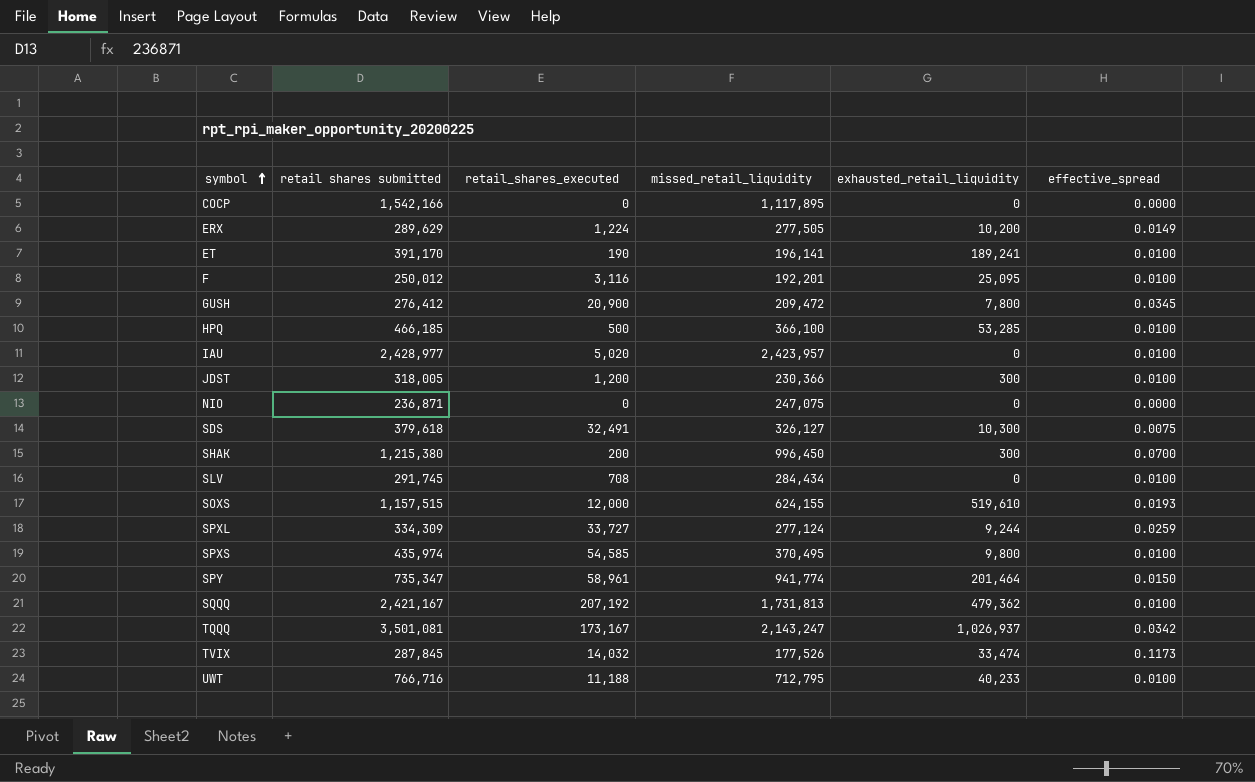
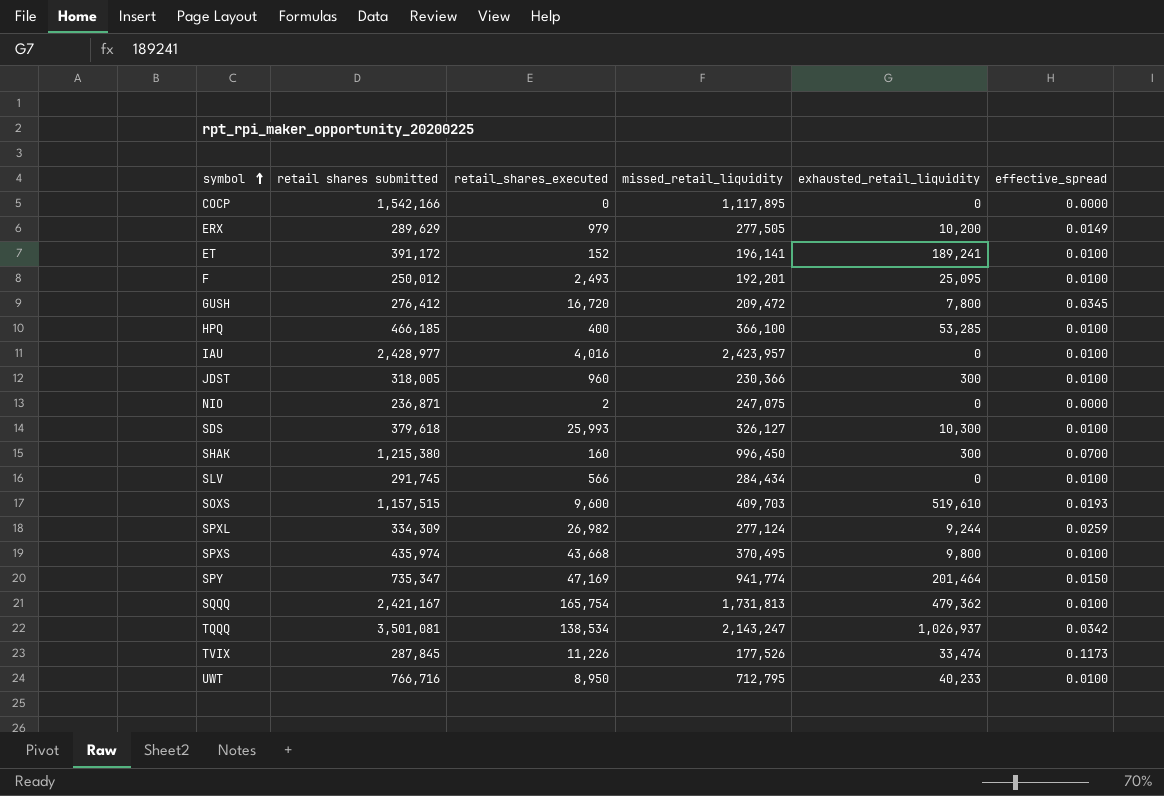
ERX | retail_shares_executed: 1,224 -> 979
ET | retail shares submitted: 391,170 -> 391,172
ET | retail_shares_executed: 190 -> 152
F | retail_shares_executed: 3,116 -> 2,493
GUSH | retail_shares_executed: 20,900 -> 16,720
HPQ | retail_shares_executed: 500 -> 400
IAU | retail_shares_executed: 5,020 -> 4,016
JDST | retail_shares_executed: 1,200 -> 960
NIO | retail_shares_executed: 0 -> 2
SDS | retail_shares_executed: 32,491 -> 25,993
SDS | effective_spread: 0.0075 -> 0.0100
SHAK | retail_shares_executed: 200 -> 160
SLV | retail_shares_executed: 708 -> 566
SOXS | retail_shares_executed: 12,000 -> 9,600
SOXS | missed_retail_liquidity: 624,155 -> 409,703
SPXL | retail_shares_executed: 33,727 -> 26,982
SPXS | retail_shares_executed: 54,585 -> 43,668
SPY | retail_shares_executed: 58,961 -> 47,169
SQQQ | retail_shares_executed: 207,192 -> 165,754
TQQQ | retail_shares_executed: 173,167 -> 138,534
TVIX | retail_shares_executed: 14,032 -> 11,226
UWT | retail_shares_executed: 11,188 -> 8,950

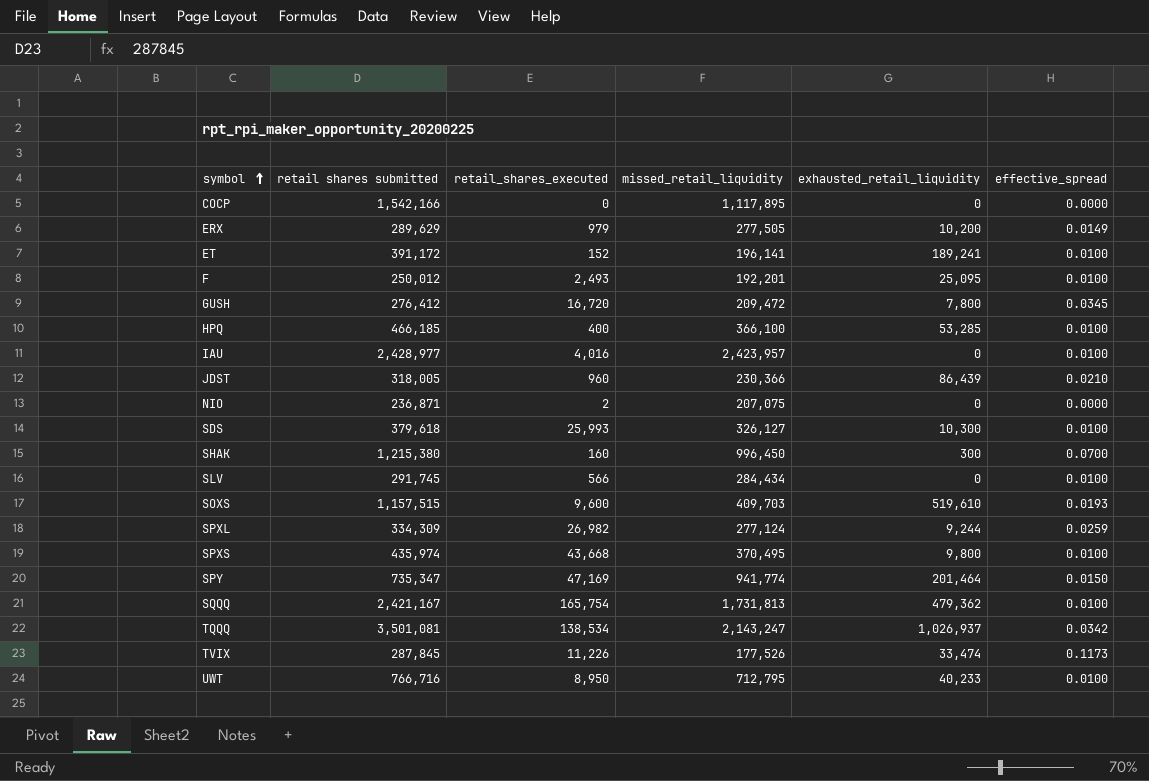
JDST | exhausted_retail_liquidity: 300 -> 86,439
JDST | effective_spread: 0.0100 -> 0.0210
NIO | missed_retail_liquidity: 247,075 -> 207,075

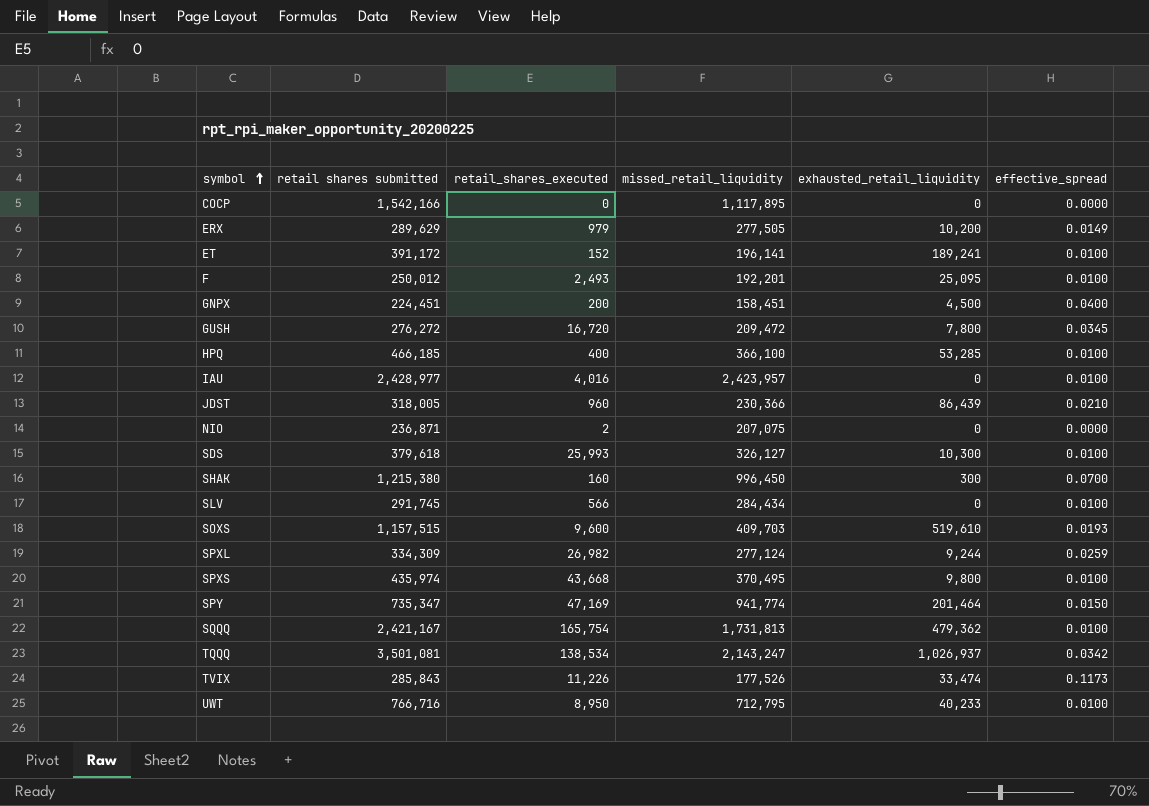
row GNPX: none -> 224,451 | 200 | 158,451 | 4,500 | 0.0400
GUSH | retail shares submitted: 276,412 -> 276,272
TVIX | retail shares submitted: 287,845 -> 285,843

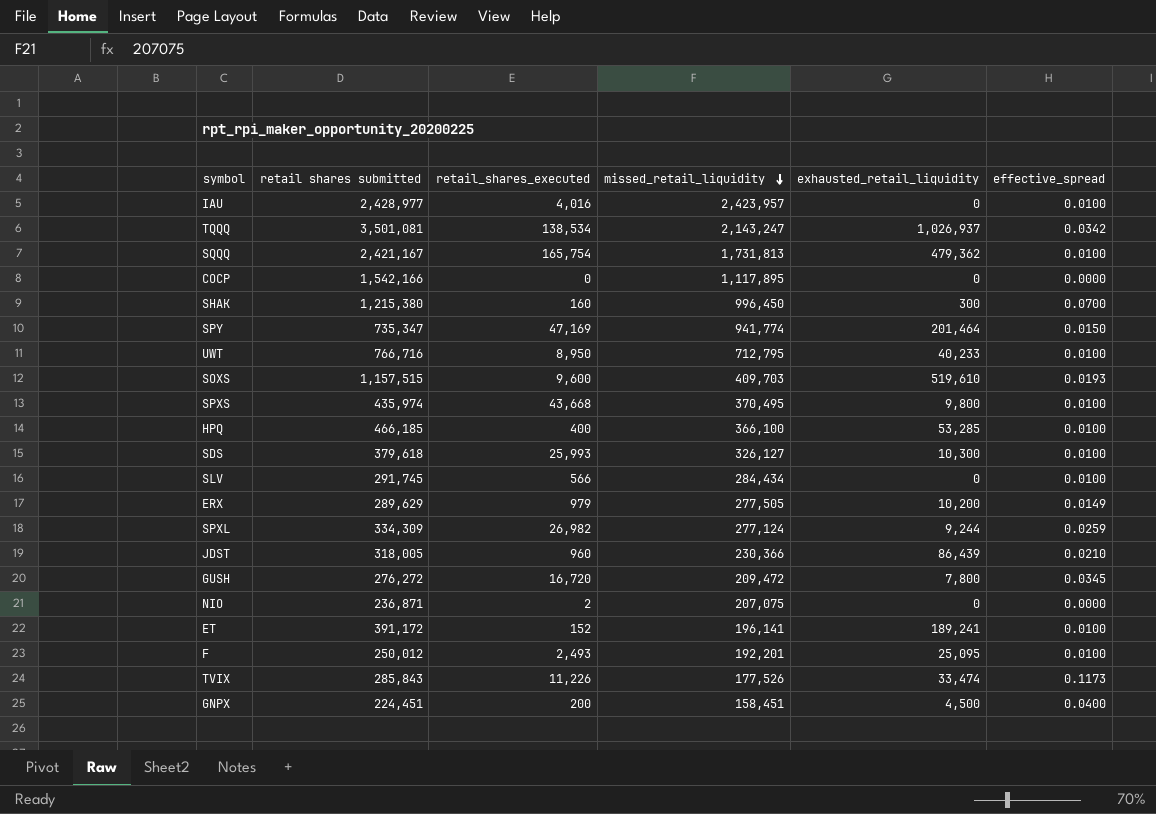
row order: symbol ascending -> missed_retail_liquidity descending

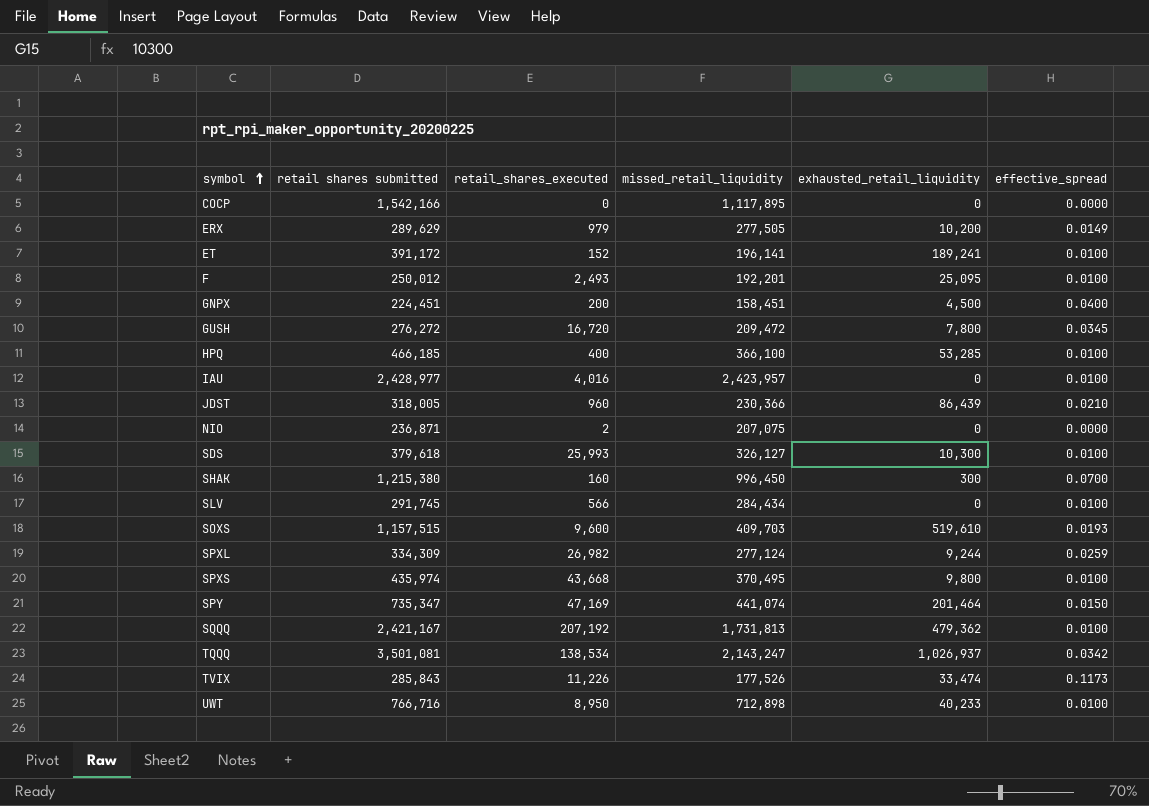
row order: missed_retail_liquidity descending -> symbol ascending
SPY | missed_retail_liquidity: 941,774 -> 441,074
SQQQ | retail_shares_executed: 165,754 -> 207,192
UWT | missed_retail_liquidity: 712,795 -> 712,898

